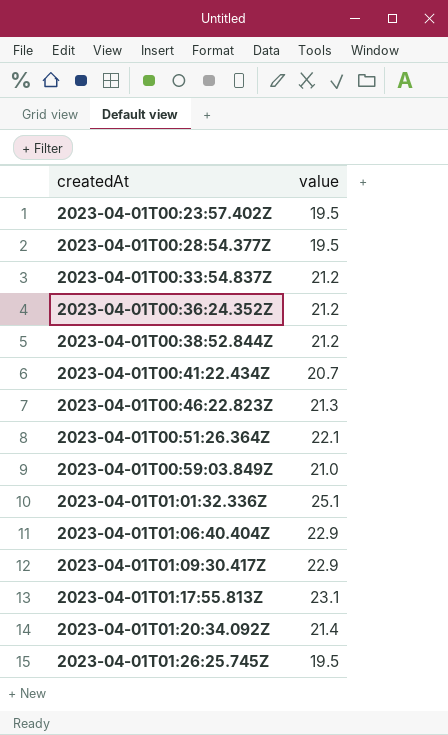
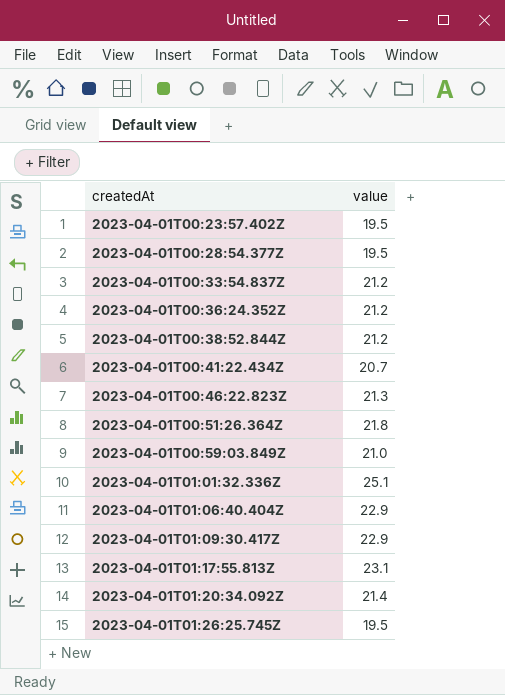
2023-04-01T00:51:26.364Z | value: 22.1 -> 21.8

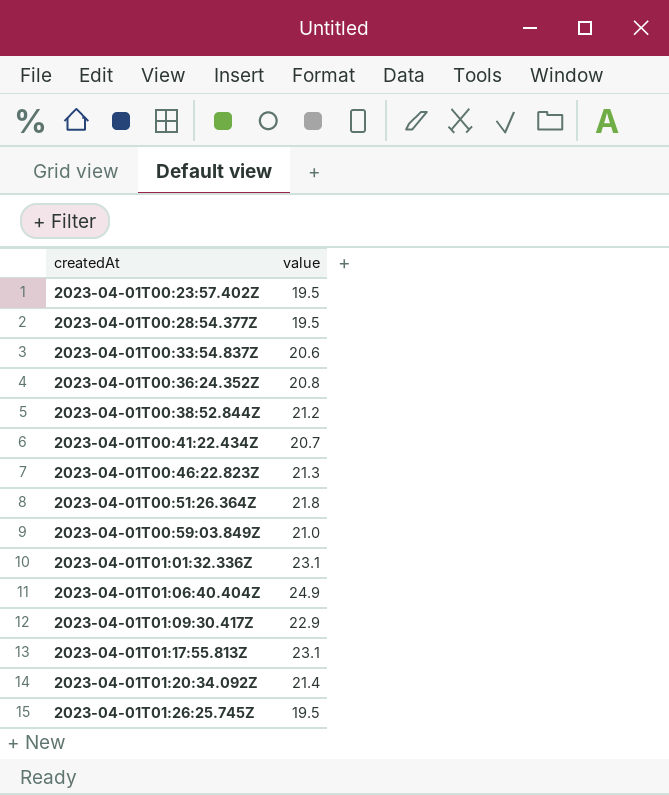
2023-04-01T00:33:54.837Z | value: 21.2 -> 20.6
2023-04-01T00:36:24.352Z | value: 21.2 -> 20.8
2023-04-01T01:01:32.336Z | value: 25.1 -> 23.1
2023-04-01T01:06:40.404Z | value: 22.9 -> 24.9

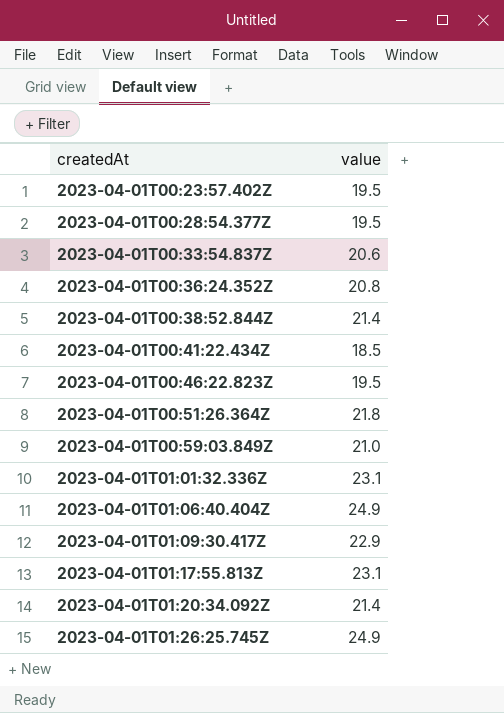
2023-04-01T00:38:52.844Z | value: 21.2 -> 21.4
2023-04-01T00:41:22.434Z | value: 20.7 -> 18.5
2023-04-01T00:46:22.823Z | value: 21.3 -> 19.5
2023-04-01T01:26:25.745Z | value: 19.5 -> 24.9

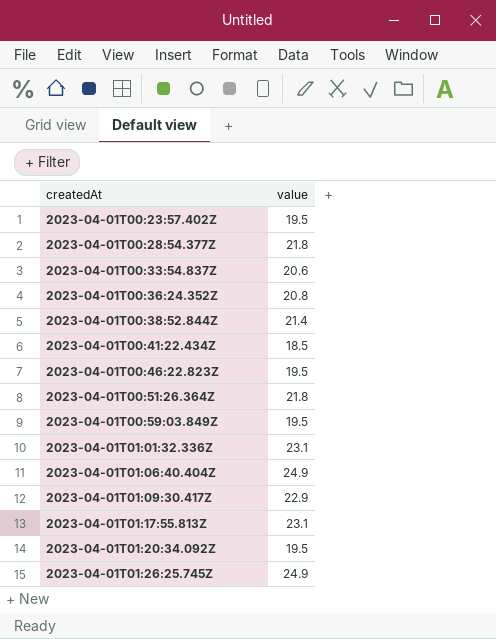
2023-04-01T00:28:54.377Z | value: 19.5 -> 21.8
2023-04-01T00:59:03.849Z | value: 21.0 -> 19.5
2023-04-01T01:20:34.092Z | value: 21.4 -> 19.5

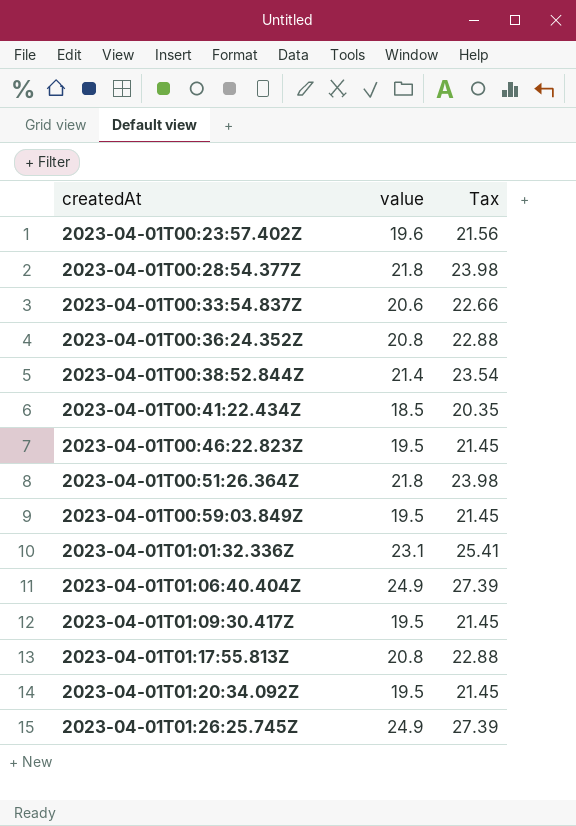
column Tax | formula: none -> [value] * 1.1
2023-04-01T00:23:57.402Z | value: 19.5 -> 19.6
2023-04-01T01:09:30.417Z | value: 22.9 -> 19.5
2023-04-01T01:17:55.813Z | value: 23.1 -> 20.8

